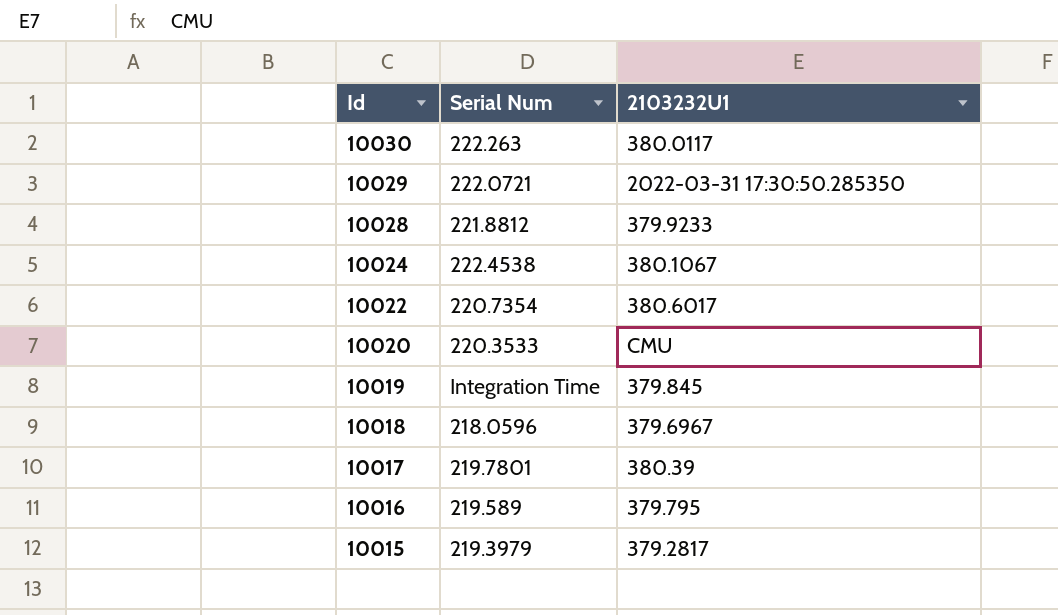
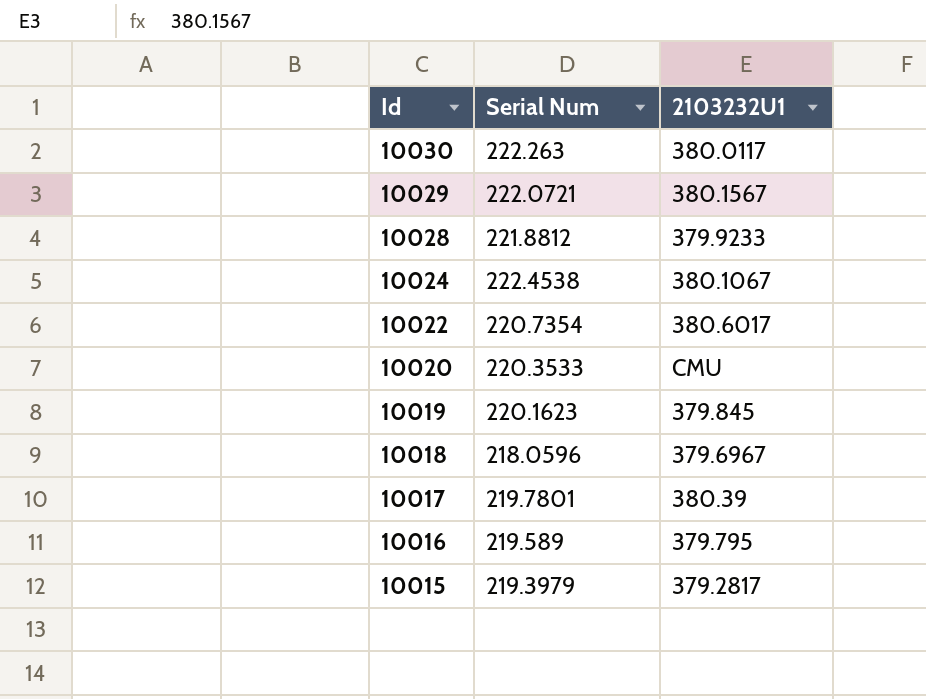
10029 | 2103232U1: 2022-03-31 17:30:50.285350 -> 380.1567
10019 | Serial Num: Integration Time -> 220.1623

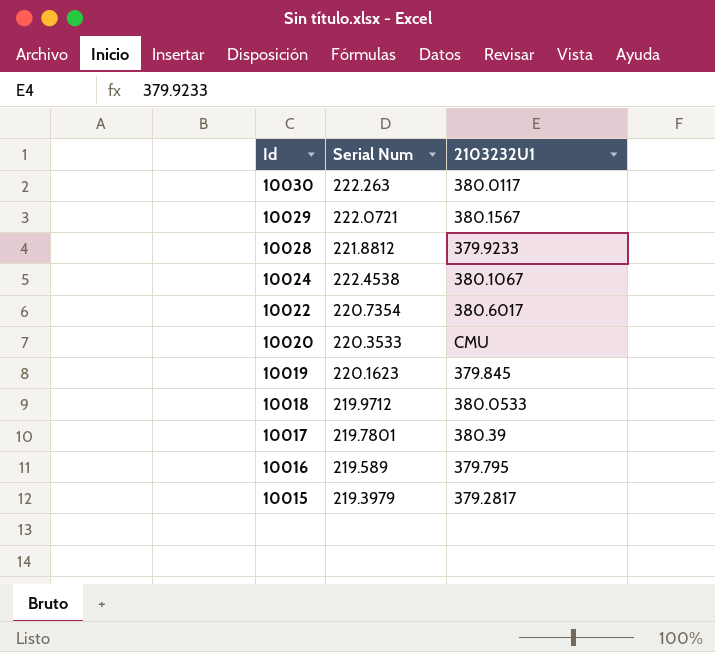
10018 | Serial Num: 218.0596 -> 219.9712
10018 | 2103232U1: 379.6967 -> 380.0533

